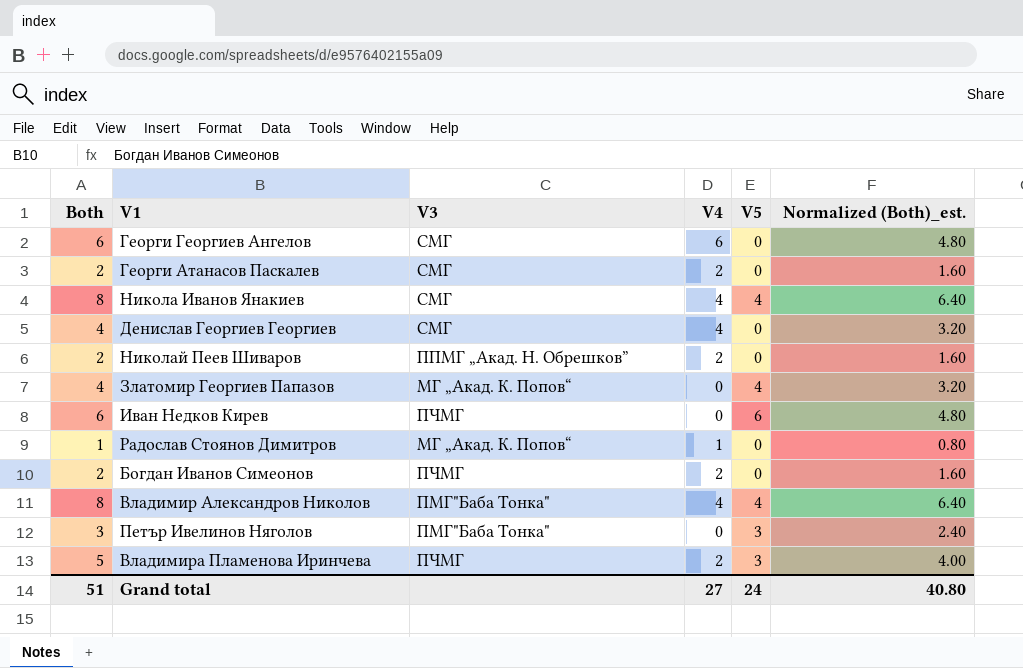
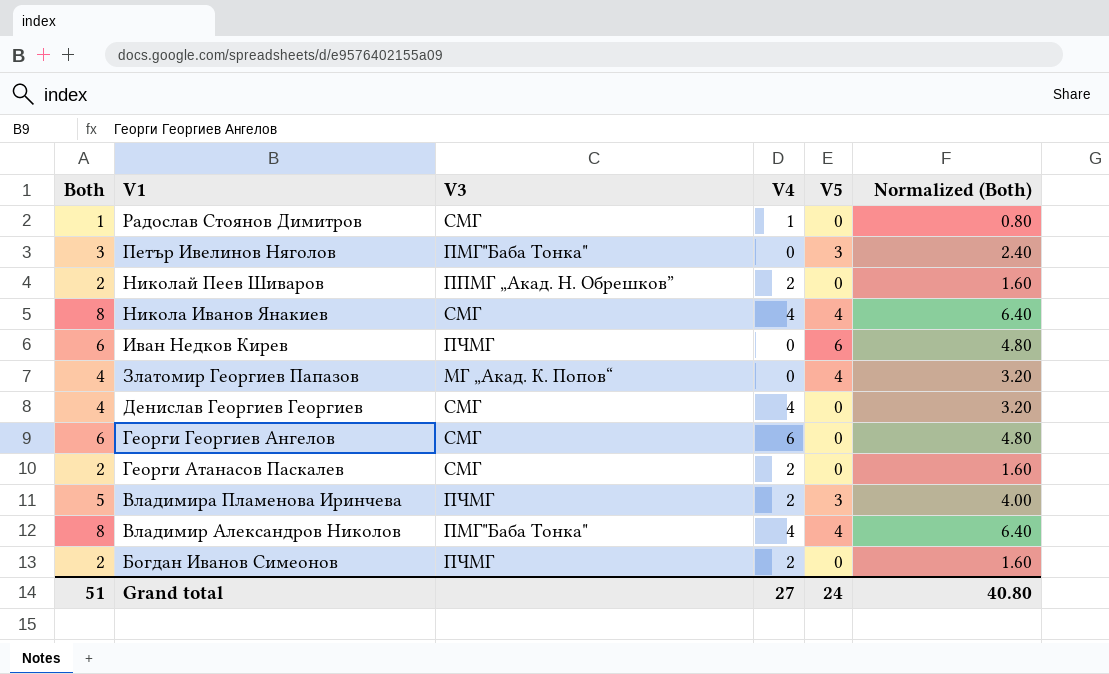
row order: none -> V1 descending
column name: Normalized (Both)_est. -> Normalized (Both)
Радослав Стоянов Димитров | V3: МГ „Акад. К. Попов“ -> СМГ

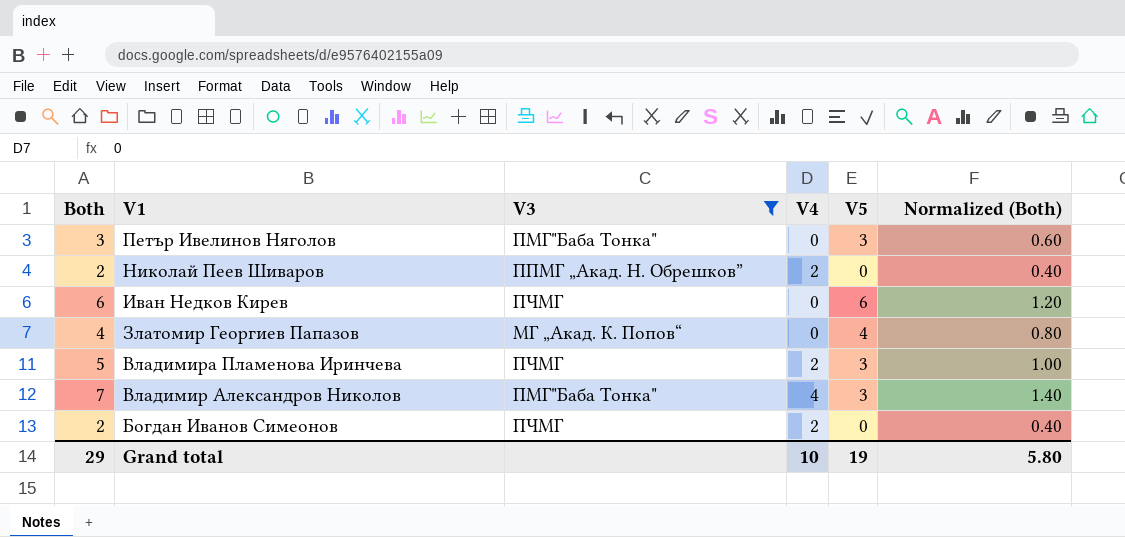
filter: none -> V3 != СМГ
column Normalized (Both) | formula: [Both] * 0.8 -> [Both] * 0.2
Владимир Александров Николов | Both: 8 -> 7
Владимир Александров Николов | V5: 4 -> 3
Grand total | Both: 51 -> 29
Grand total | V4: 27 -> 10
Grand total | V5: 24 -> 19
Grand total | Normalized (Both): 40.80 -> 5.80

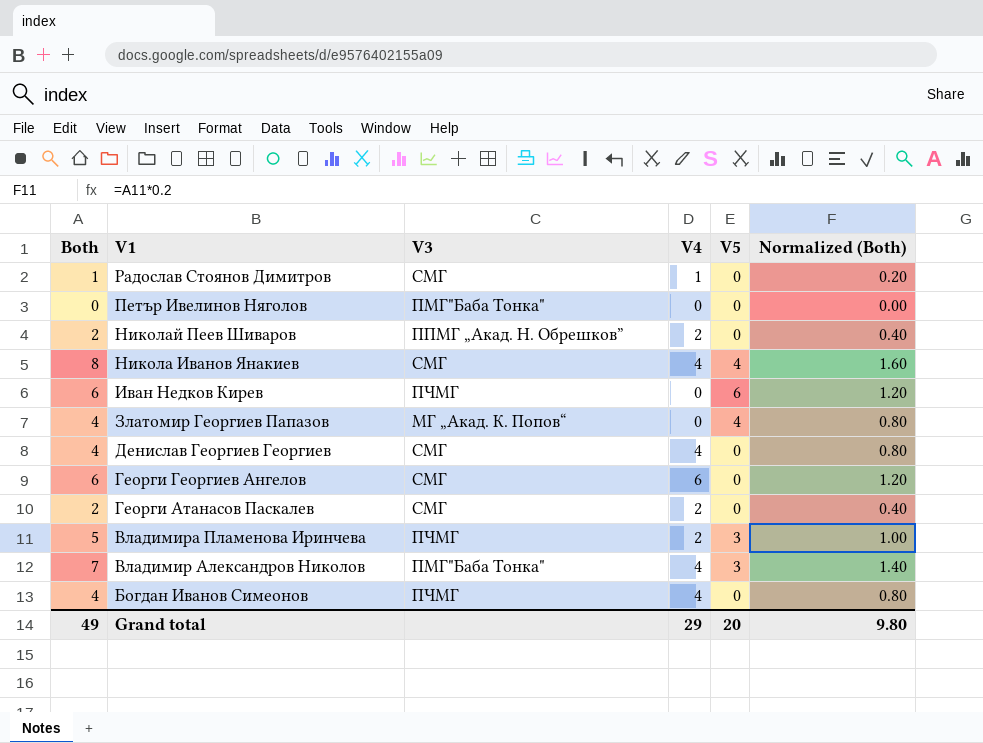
filter: V3 != СМГ -> none
Петър Ивелинов Няголов | Both: 3 -> 0
Петър Ивелинов Няголов | V5: 3 -> 0
Петър Ивелинов Няголов | Normalized (Both): 0.60 -> 0.00
Богдан Иванов Симеонов | Both: 2 -> 4
Богдан Иванов Симеонов | V4: 2 -> 4
Богдан Иванов Симеонов | Normalized (Both): 0.40 -> 0.80
Grand total | Both: 29 -> 49
Grand total | V4: 10 -> 29
Grand total | V5: 19 -> 20
Grand total | Normalized (Both): 5.80 -> 9.80

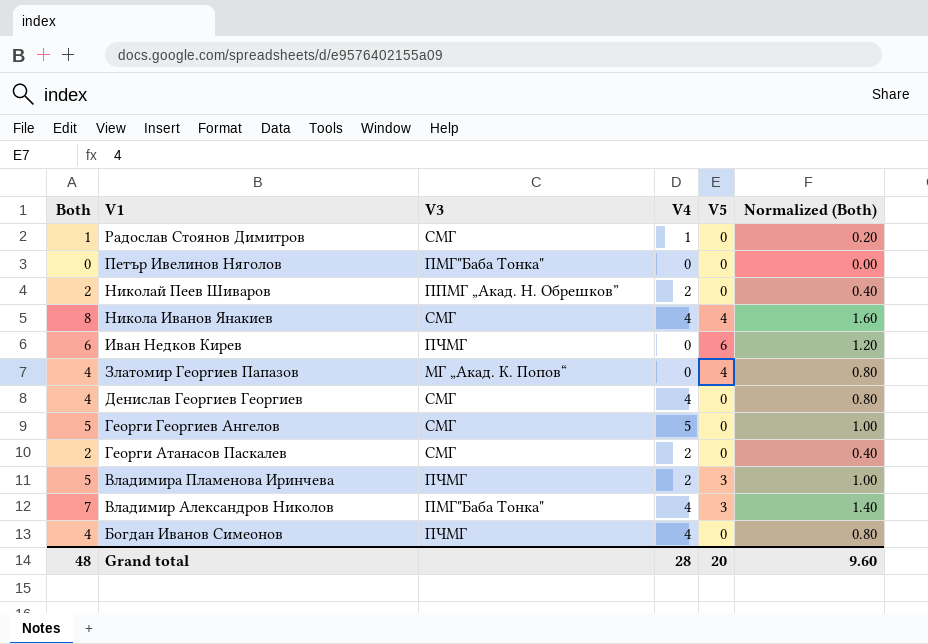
Георги Георгиев Ангелов | Both: 6 -> 5
Георги Георгиев Ангелов | V4: 6 -> 5
Георги Георгиев Ангелов | Normalized (Both): 1.20 -> 1.00
Grand total | Both: 49 -> 48
Grand total | V4: 29 -> 28
Grand total | Normalized (Both): 9.80 -> 9.60

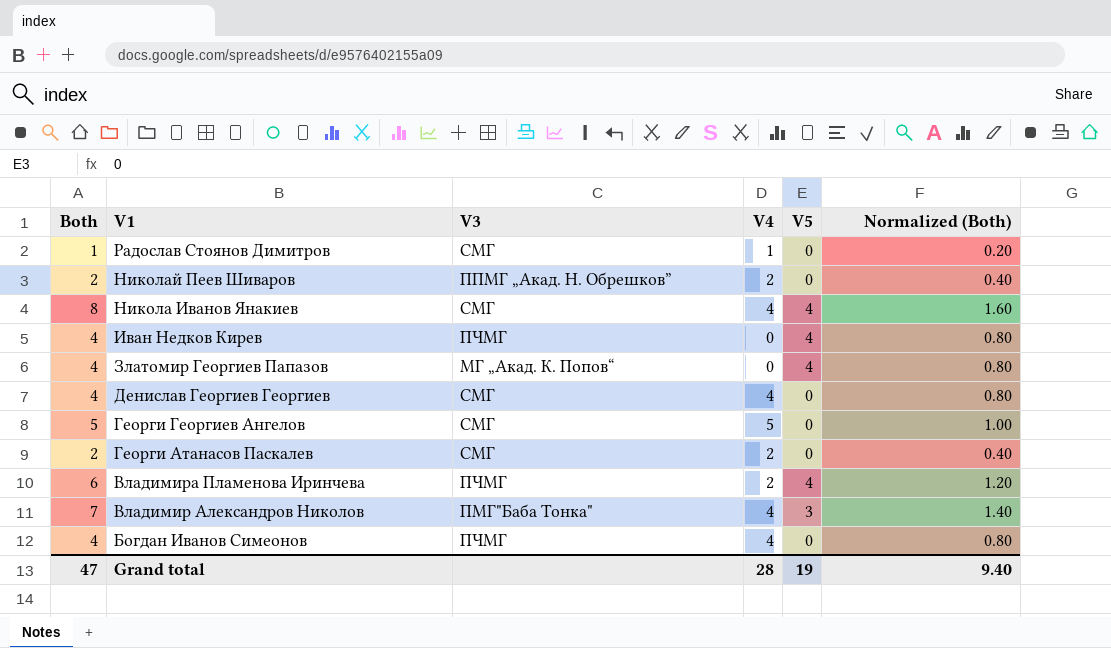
row Петър Ивелинов Няголов: 0 | ПМГ"Баба Тонка" | 0 | 0 | 0.00 -> none
Иван Недков Кирев | Both: 6 -> 4
Иван Недков Кирев | V5: 6 -> 4
Иван Недков Кирев | Normalized (Both): 1.20 -> 0.80
Владимира Пламенова Иринчева | Both: 5 -> 6
Владимира Пламенова Иринчева | V5: 3 -> 4
Владимира Пламенова Иринчева | Normalized (Both): 1.00 -> 1.20
Grand total | Both: 48 -> 47
Grand total | V5: 20 -> 19
Grand total | Normalized (Both): 9.60 -> 9.40

